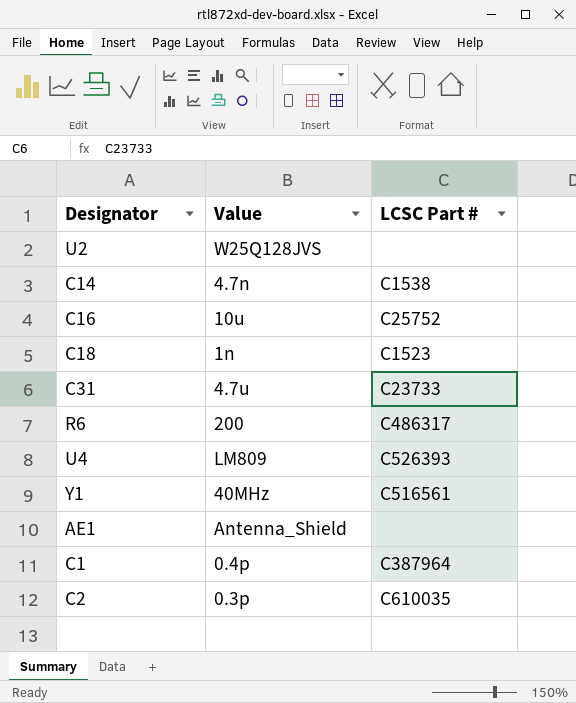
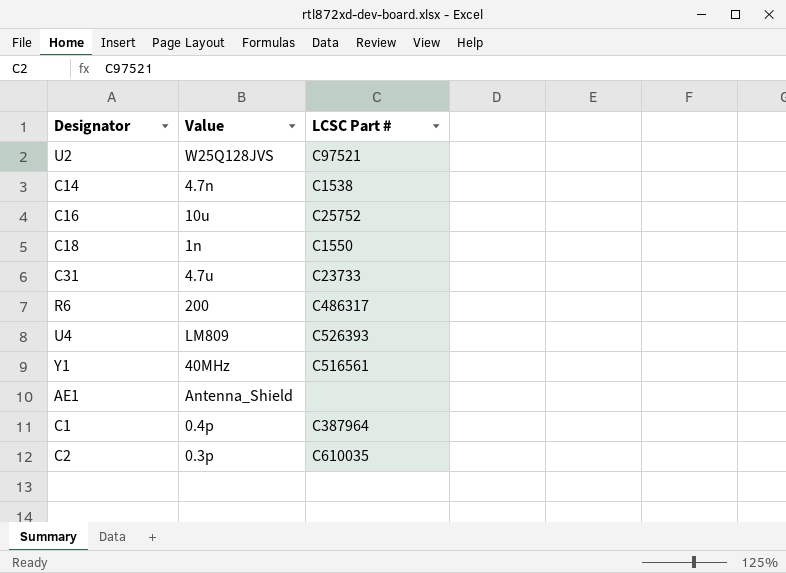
U2 | LCSC Part #: none -> C97521
C18 | LCSC Part #: C1523 -> C1550

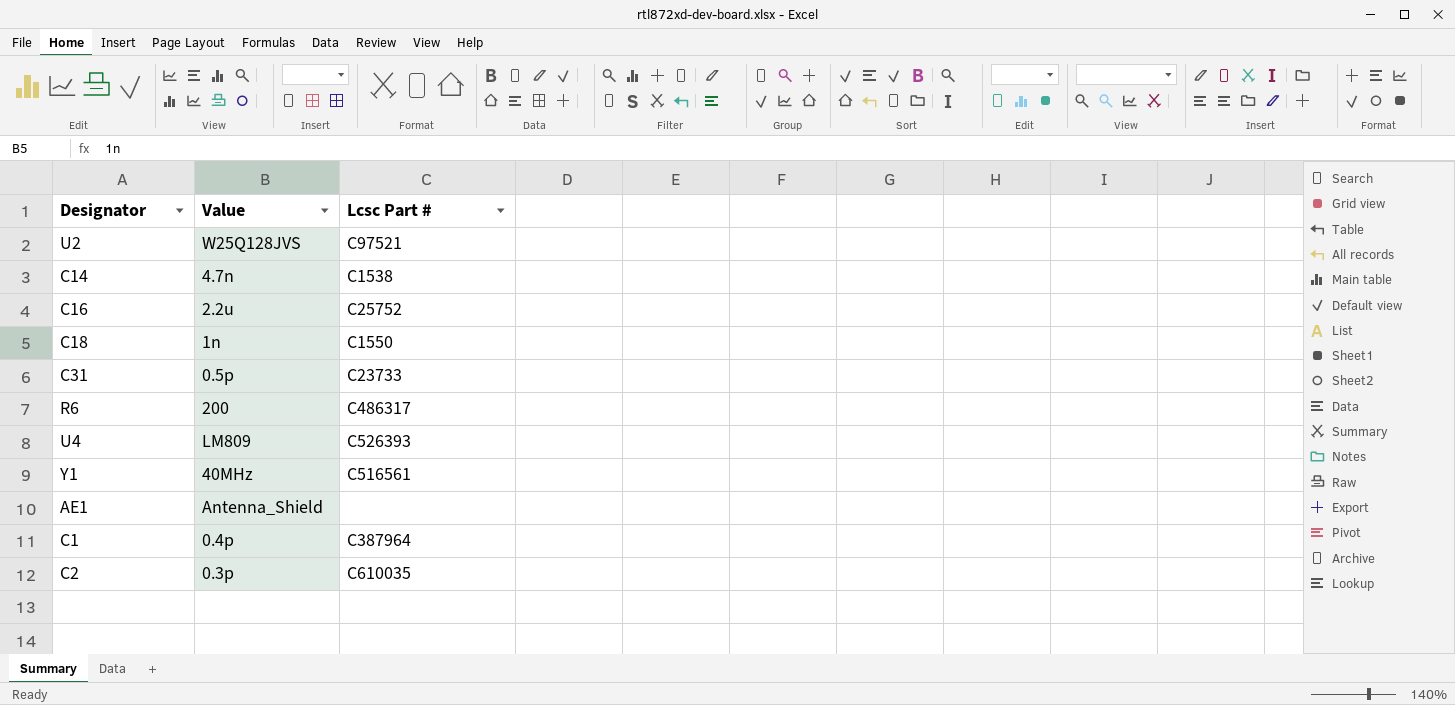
column name: LCSC Part # -> Lcsc Part #
C16 | Value: 10u -> 2.2u
C31 | Value: 4.7u -> 0.5p

